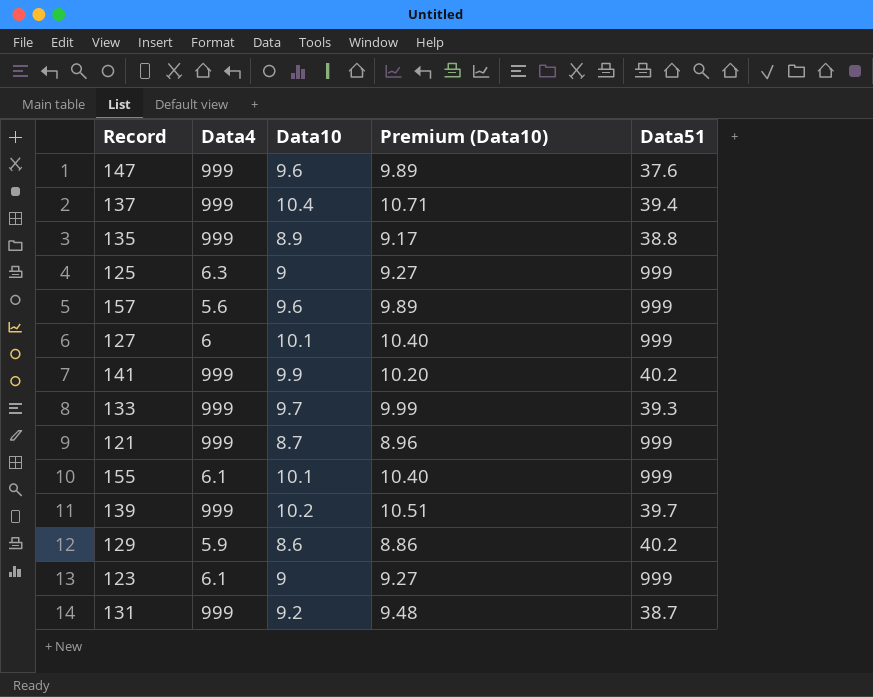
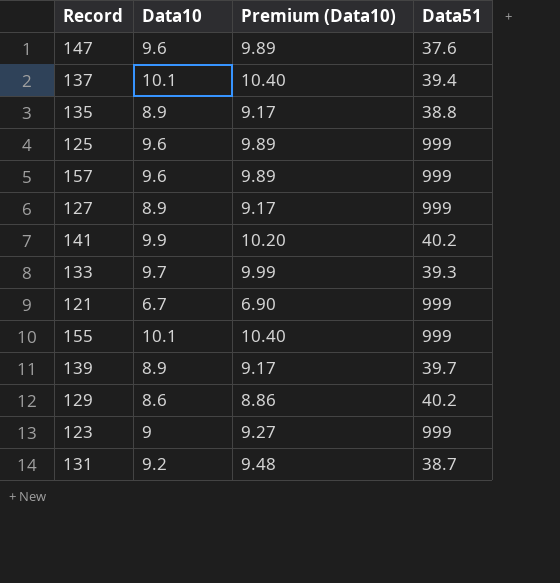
column Data4 | position: 2 -> none
137 | Data10: 10.4 -> 10.1
137 | Premium (Data10): 10.71 -> 10.40
125 | Data10: 9 -> 9.6
125 | Premium (Data10): 9.27 -> 9.89
127 | Data10: 10.1 -> 8.9
127 | Premium (Data10): 10.40 -> 9.17
121 | Data10: 8.7 -> 6.7
121 | Premium (Data10): 8.96 -> 6.90
139 | Data10: 10.2 -> 8.9
139 | Premium (Data10): 10.51 -> 9.17

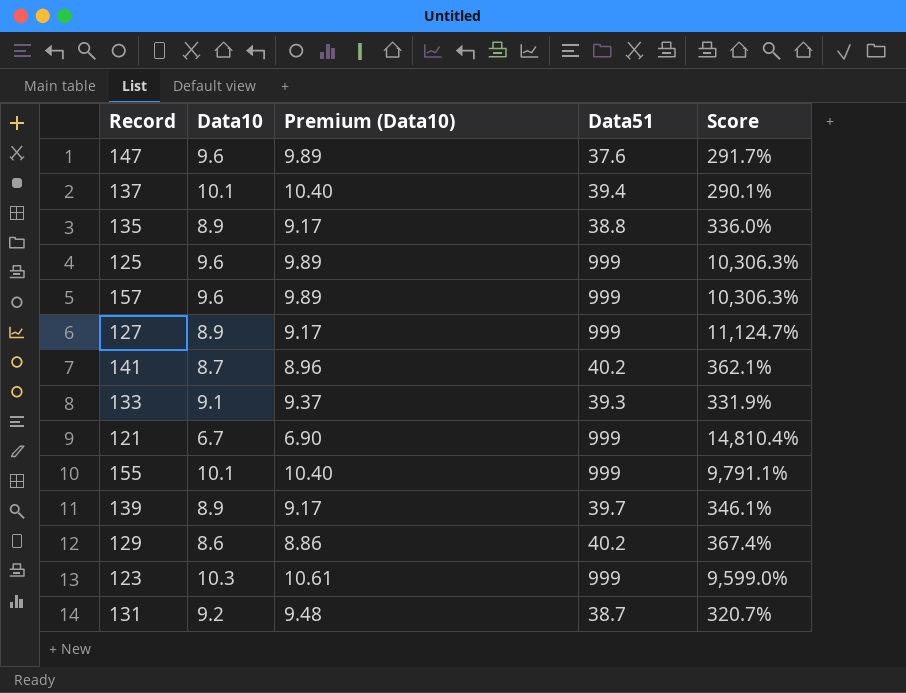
column Score | formula: none -> ([Data51] - [Data10]) / [Data10]
141 | Data10: 9.9 -> 8.7
141 | Premium (Data10): 10.20 -> 8.96
133 | Data10: 9.7 -> 9.1
133 | Premium (Data10): 9.99 -> 9.37
123 | Data10: 9 -> 10.3
123 | Premium (Data10): 9.27 -> 10.61

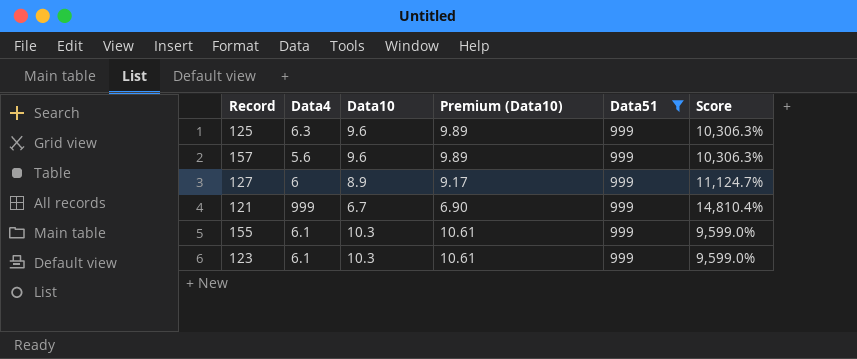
filter: none -> Data51 = 999
column Data4 | position: none -> 2
155 | Data10: 10.1 -> 10.3
155 | Premium (Data10): 10.40 -> 10.61
155 | Score: 9,791.1% -> 9,599.0%

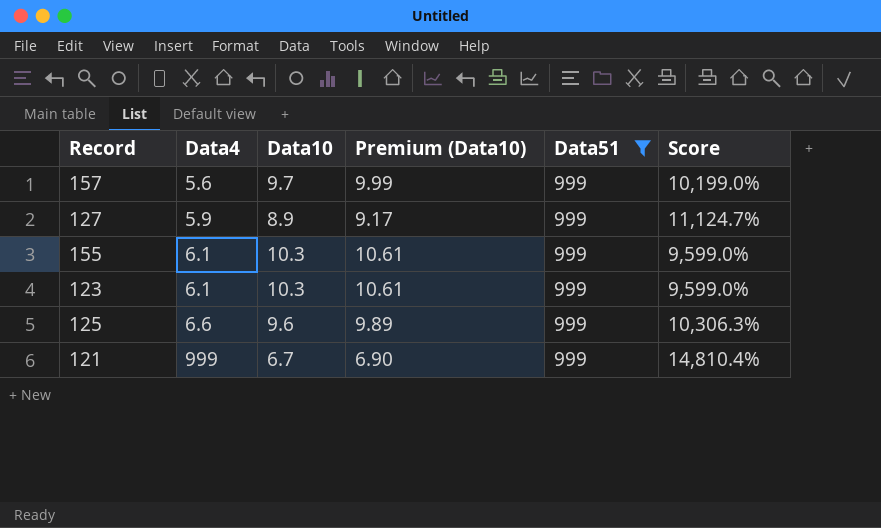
row order: none -> Data4 ascending
157 | Data10: 9.6 -> 9.7
157 | Premium (Data10): 9.89 -> 9.99
157 | Score: 10,306.3% -> 10,199.0%
127 | Data4: 6 -> 5.9
125 | Data4: 6.3 -> 6.6

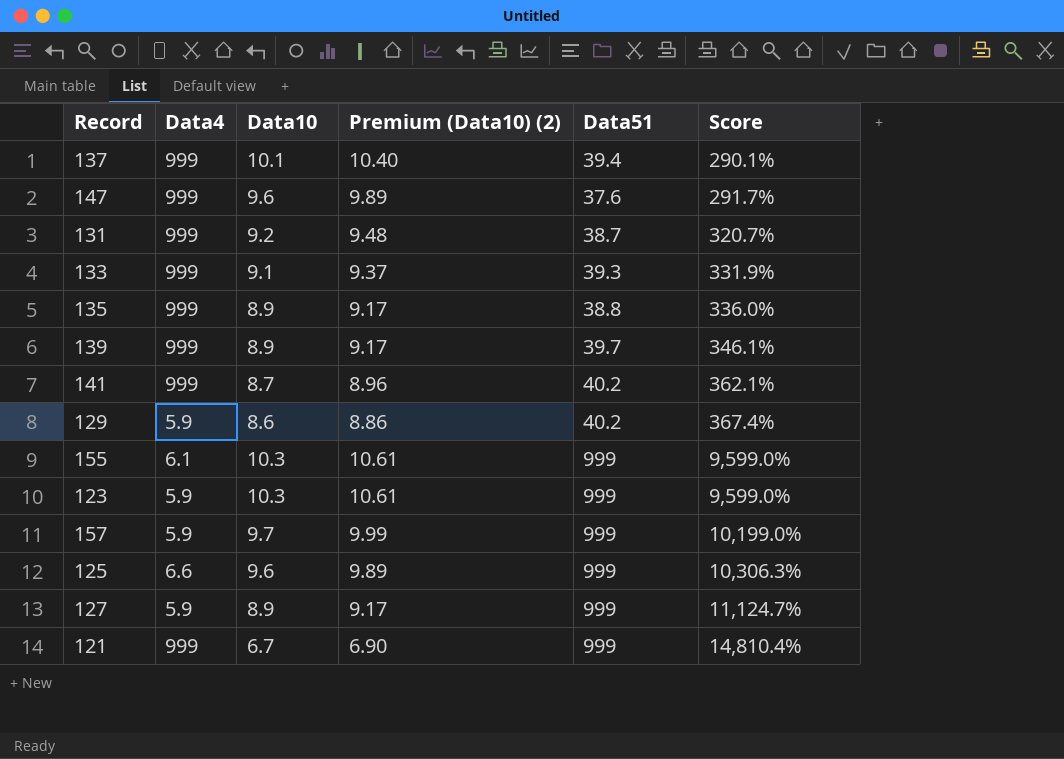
filter: Data51 = 999 -> none
row order: Data4 ascending -> Score ascending
column name: Premium (Data10) -> Premium (Data10) (2)
123 | Data4: 6.1 -> 5.9
157 | Data4: 5.6 -> 5.9

